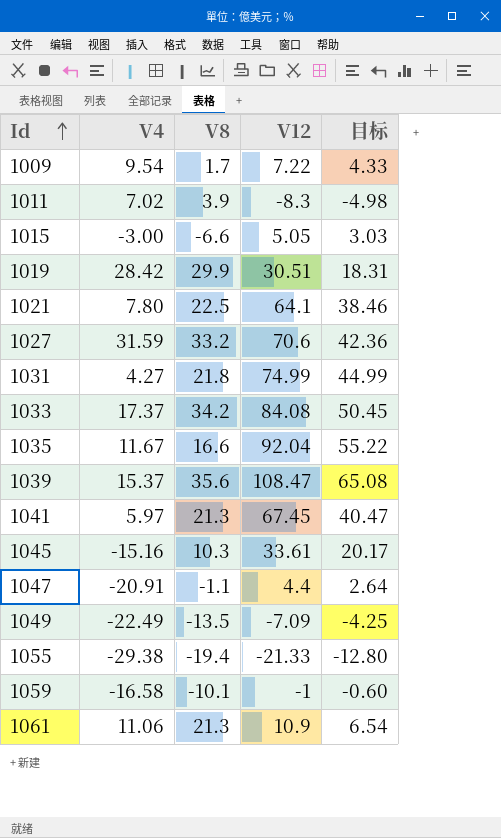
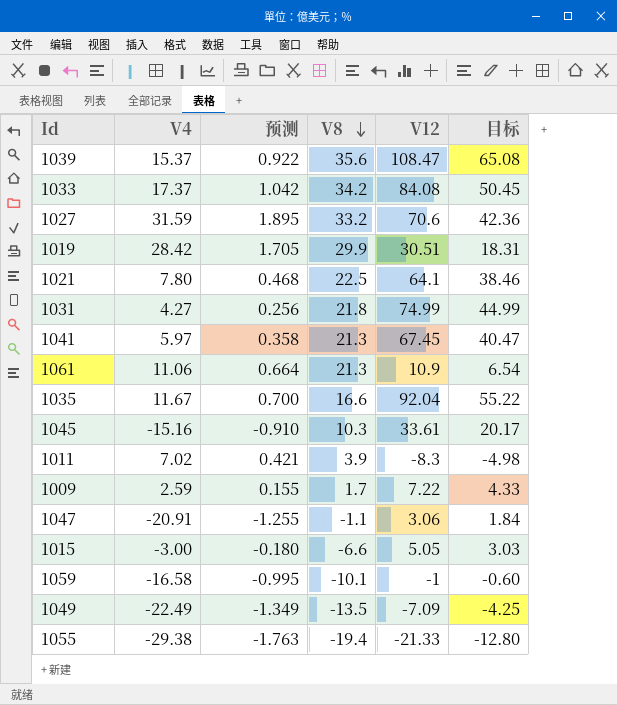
row order: Id ascending -> V8 descending
column 预测 | formula: none -> [V4] * 0.06
1009 | V4: 9.54 -> 2.59
1047 | V12: 4.4 -> 3.06
1047 | 目标: 2.64 -> 1.84

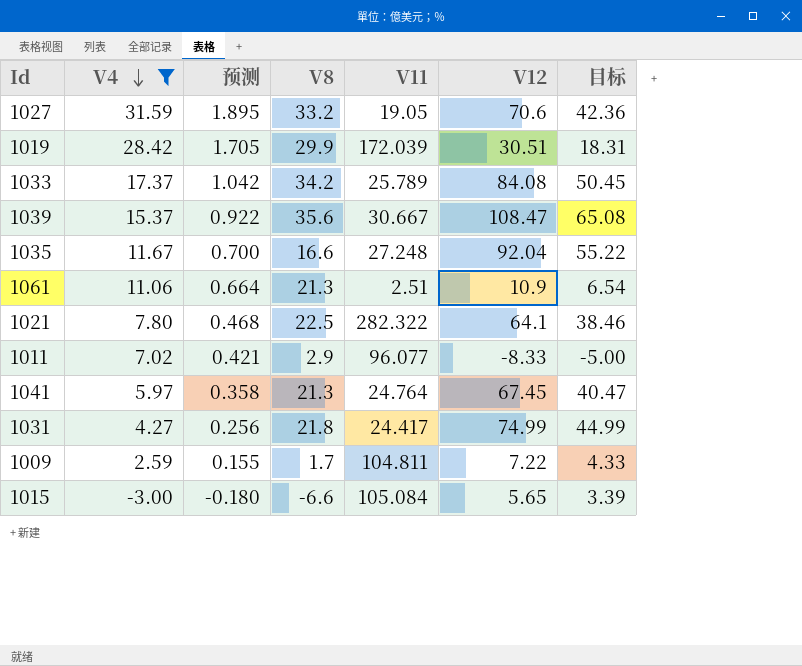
filter: none -> V4 >= -3.00
row order: V8 descending -> V4 descending
column V11 | position: none -> 5
1011 | V8: 3.9 -> 2.9
1011 | V12: -8.3 -> -8.33
1011 | 目标: -4.98 -> -5.00
1015 | V12: 5.05 -> 5.65
1015 | 目标: 3.03 -> 3.39

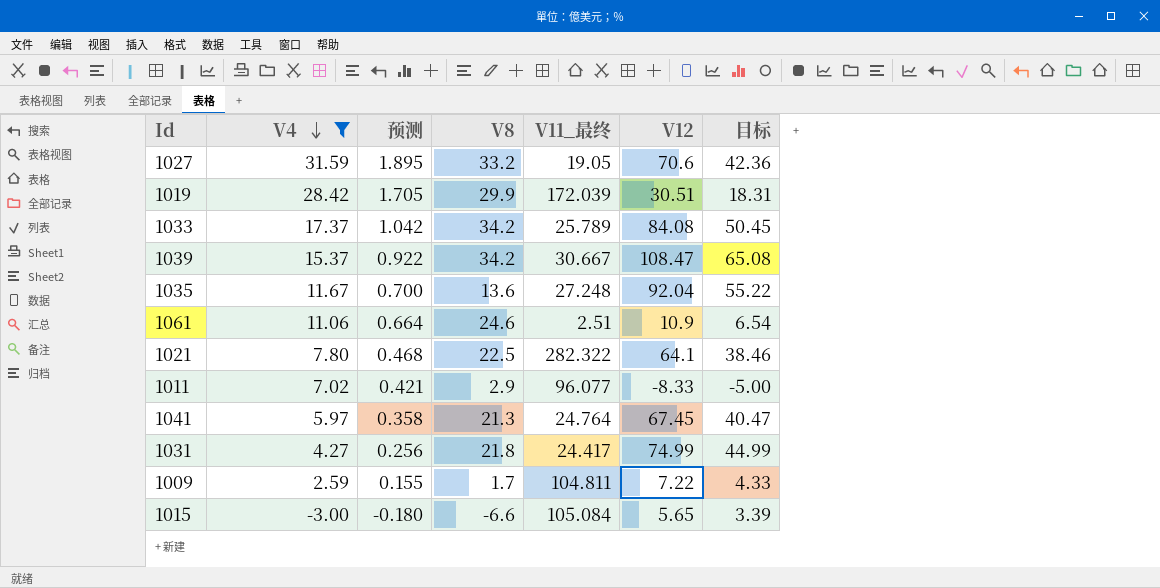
column name: V11 -> V11_最终
1039 | V8: 35.6 -> 34.2
1035 | V8: 16.6 -> 13.6
1061 | V8: 21.3 -> 24.6

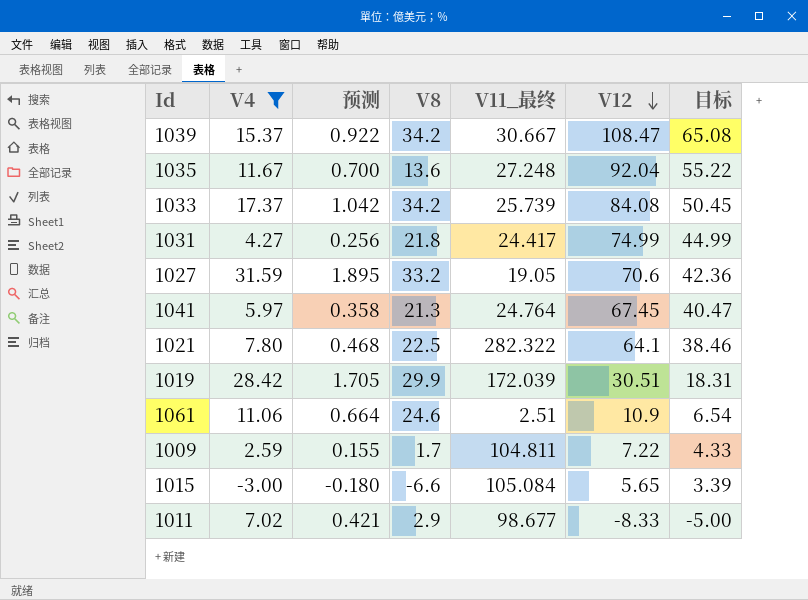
row order: V4 descending -> V12 descending
1033 | V11_最终: 25.789 -> 25.739
1011 | V11_最终: 96.077 -> 98.677

